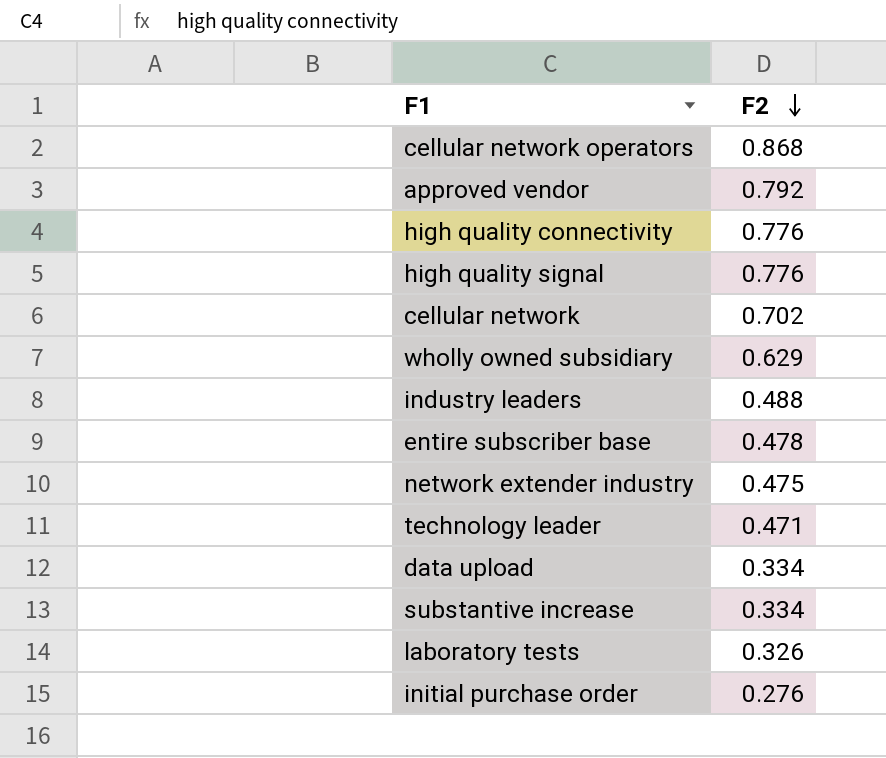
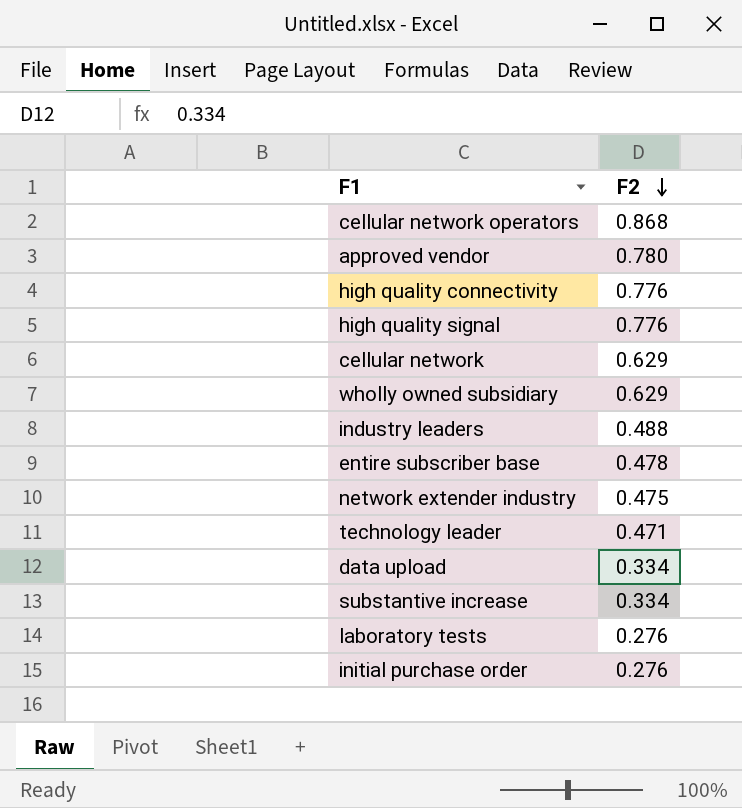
approved vendor | F2: 0.792 -> 0.780
cellular network | F2: 0.702 -> 0.629
laboratory tests | F2: 0.326 -> 0.276

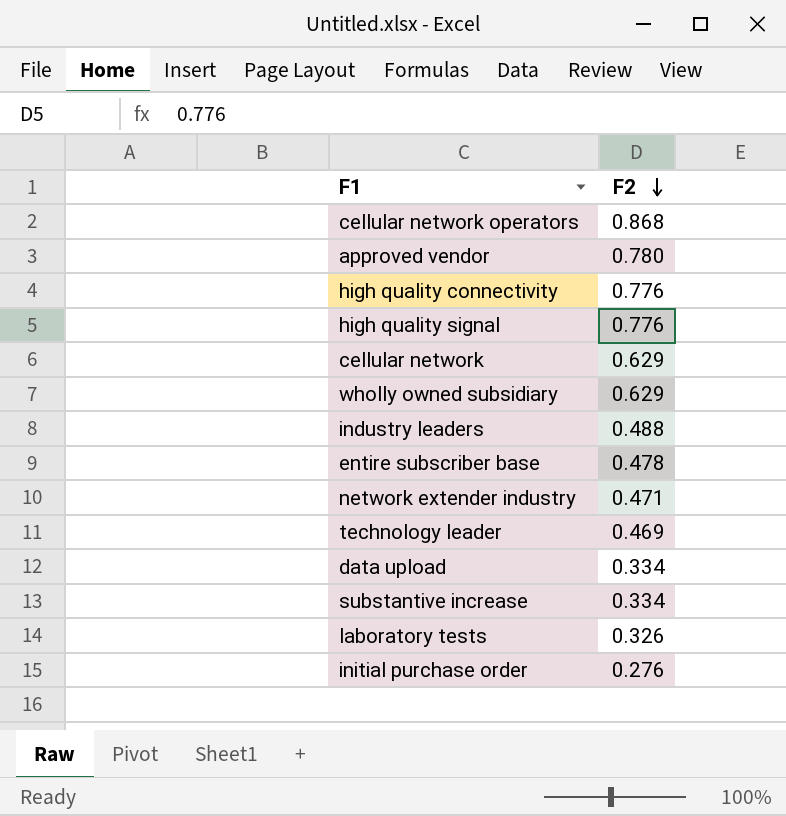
network extender industry | F2: 0.475 -> 0.471
technology leader | F2: 0.471 -> 0.469
laboratory tests | F2: 0.276 -> 0.326

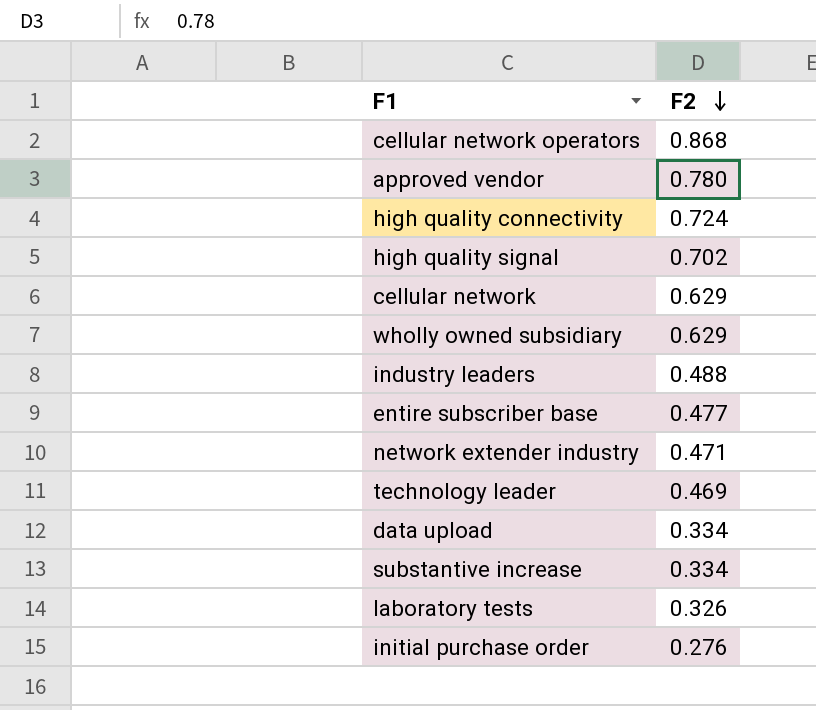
high quality connectivity | F2: 0.776 -> 0.724
high quality signal | F2: 0.776 -> 0.702
entire subscriber base | F2: 0.478 -> 0.477

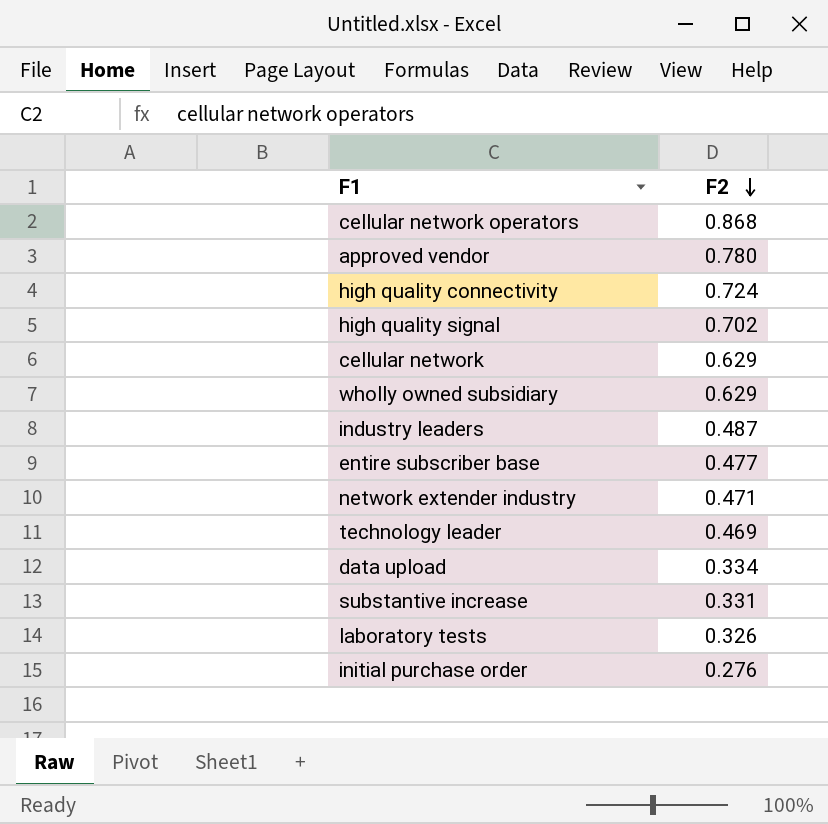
industry leaders | F2: 0.488 -> 0.487
substantive increase | F2: 0.334 -> 0.331

